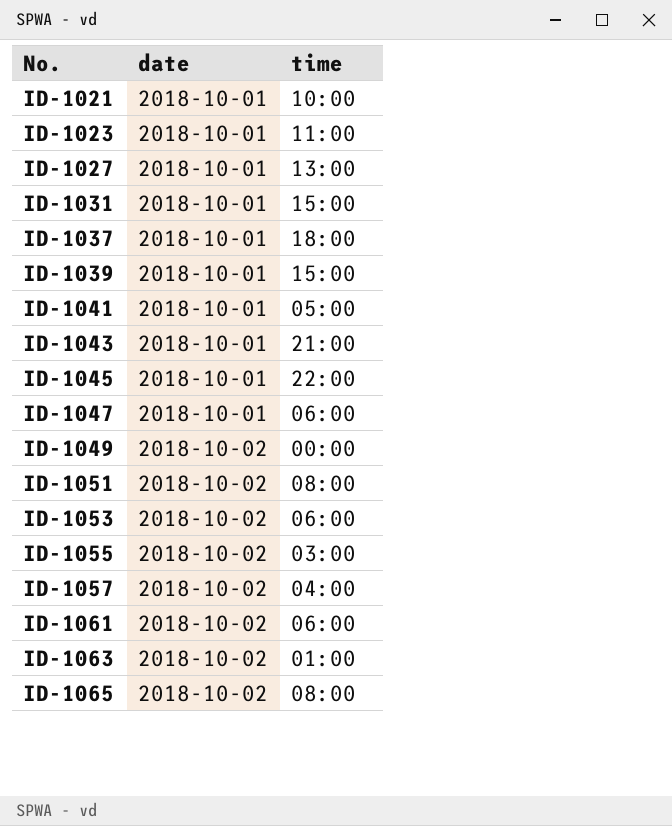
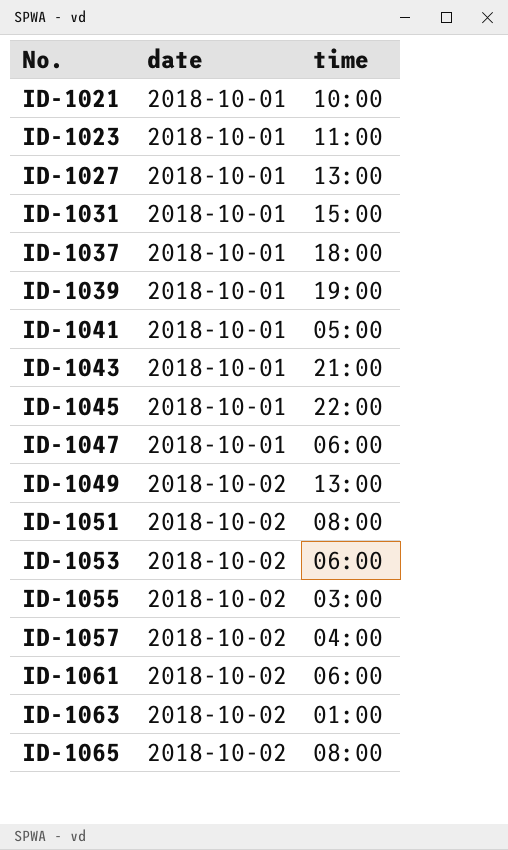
ID-1039 | time: 15:00 -> 19:00
ID-1049 | time: 00:00 -> 13:00

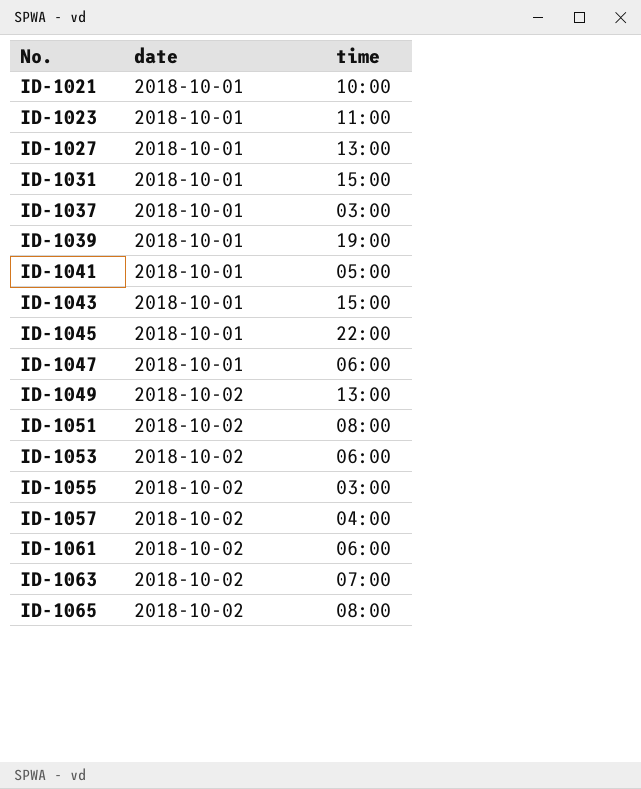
ID-1037 | time: 18:00 -> 03:00
ID-1043 | time: 21:00 -> 15:00
ID-1063 | time: 01:00 -> 07:00

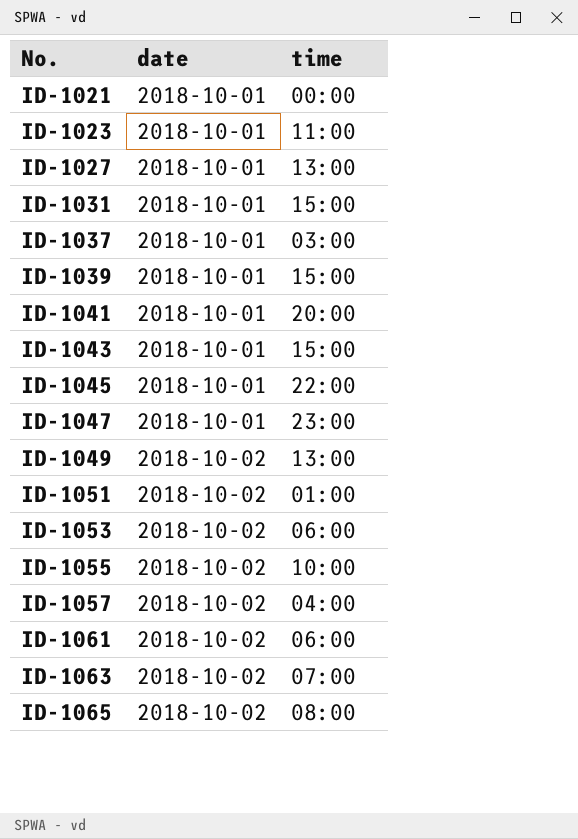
ID-1021 | time: 10:00 -> 00:00
ID-1039 | time: 19:00 -> 15:00
ID-1041 | time: 05:00 -> 20:00
ID-1047 | time: 06:00 -> 23:00
ID-1051 | time: 08:00 -> 01:00
ID-1055 | time: 03:00 -> 10:00

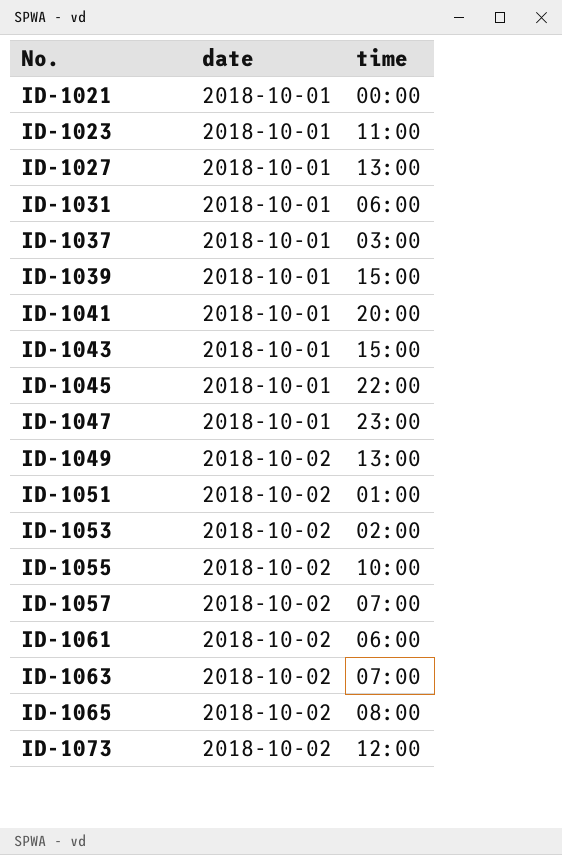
ID-1031 | time: 15:00 -> 06:00
ID-1053 | time: 06:00 -> 02:00
ID-1057 | time: 04:00 -> 07:00
row ID-1073: none -> 2018-10-02 | 12:00

